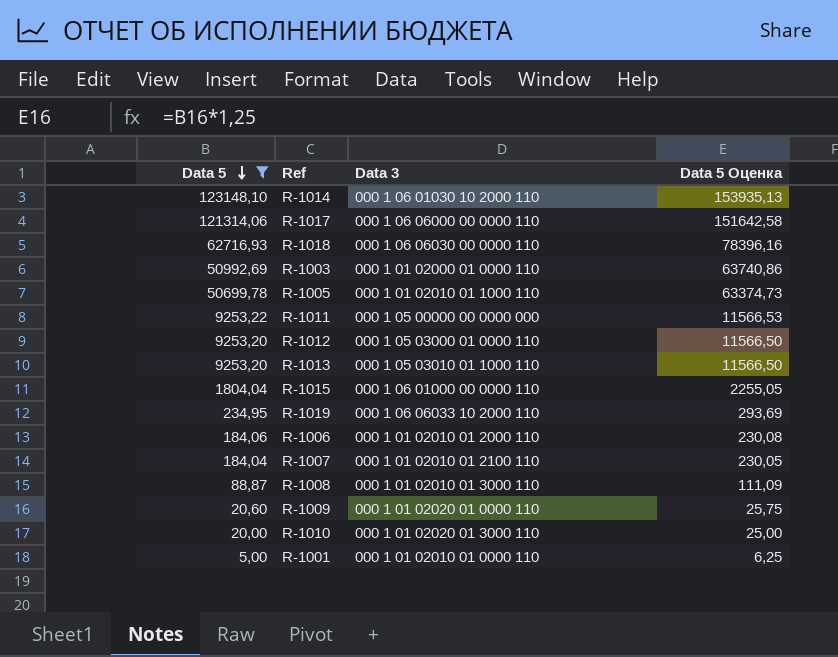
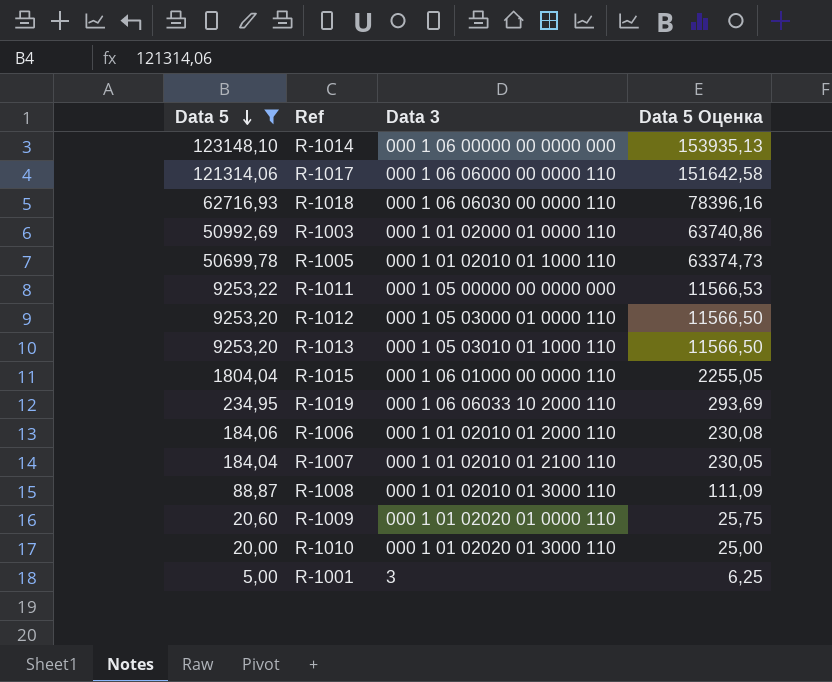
R-1014 | Data 3: 000 1 06 01030 10 2000 110 -> 000 1 06 00000 00 0000 000
R-1001 | Data 3: 000 1 01 02010 01 0000 110 -> 3

